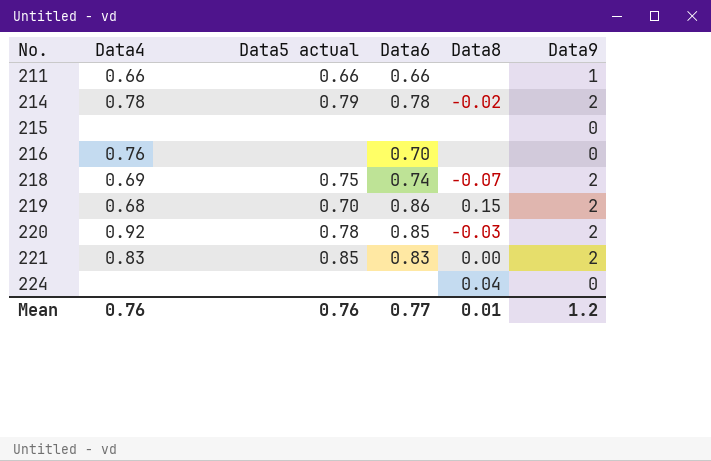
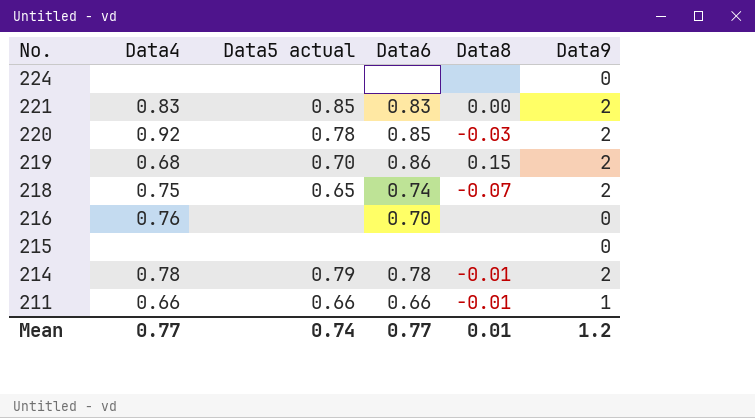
row order: No. ascending -> No. descending
224 | Data8: 0.04 -> none
218 | Data4: 0.69 -> 0.75
218 | Data5 actual: 0.75 -> 0.65
214 | Data8: -0.02 -> -0.01
211 | Data8: none -> -0.01
Mean | Data4: 0.76 -> 0.77
Mean | Data5 actual: 0.76 -> 0.74

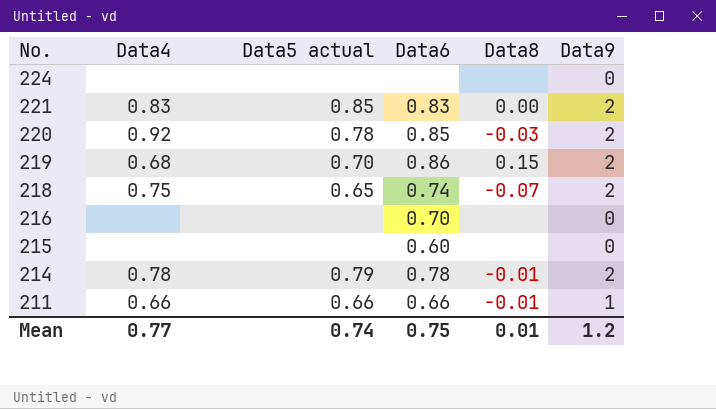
216 | Data4: 0.76 -> none
215 | Data6: none -> 0.60
Mean | Data6: 0.77 -> 0.75

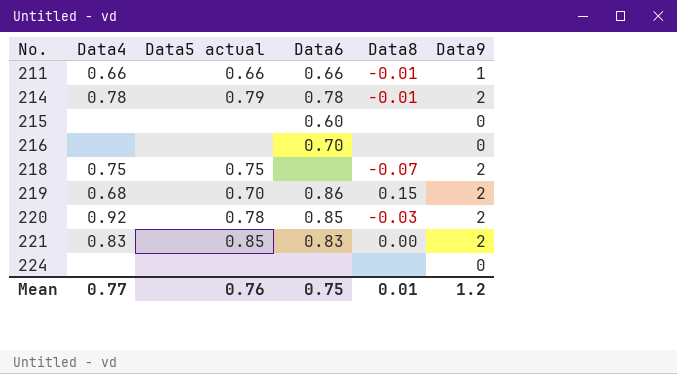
row order: No. descending -> No. ascending
218 | Data5 actual: 0.65 -> 0.75
218 | Data6: 0.74 -> none
Mean | Data5 actual: 0.74 -> 0.76

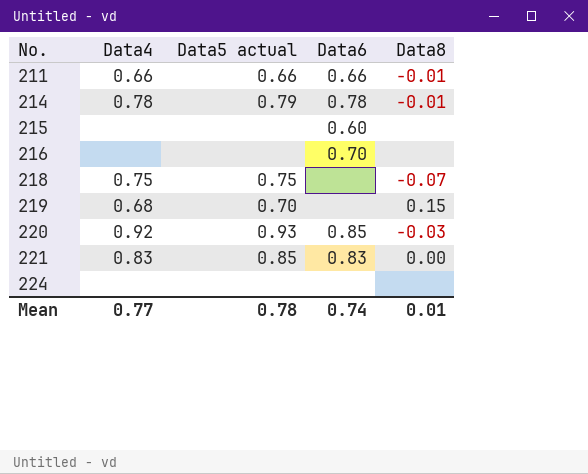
column Data9 | position: 6 -> none
219 | Data6: 0.86 -> none
220 | Data5 actual: 0.78 -> 0.93
Mean | Data5 actual: 0.76 -> 0.78
Mean | Data6: 0.75 -> 0.74

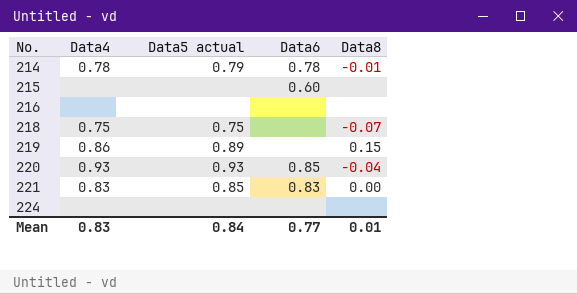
row 211: 0.66 | 0.66 | 0.66 | -0.01 -> none
216 | Data6: 0.70 -> none
219 | Data4: 0.68 -> 0.86
219 | Data5 actual: 0.70 -> 0.89
220 | Data4: 0.92 -> 0.93
220 | Data8: -0.03 -> -0.04
Mean | Data4: 0.77 -> 0.83
Mean | Data5 actual: 0.78 -> 0.84
Mean | Data6: 0.74 -> 0.77

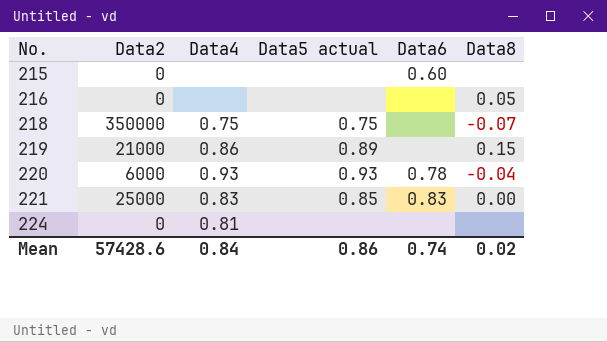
column Data2 | position: none -> 2
row 214: 0.78 | 0.79 | 0.78 | -0.01 -> none
216 | Data8: none -> 0.05
220 | Data6: 0.85 -> 0.78
224 | Data4: none -> 0.81
Mean | Data4: 0.83 -> 0.84
Mean | Data5 actual: 0.84 -> 0.86
Mean | Data6: 0.77 -> 0.74
Mean | Data8: 0.01 -> 0.02

